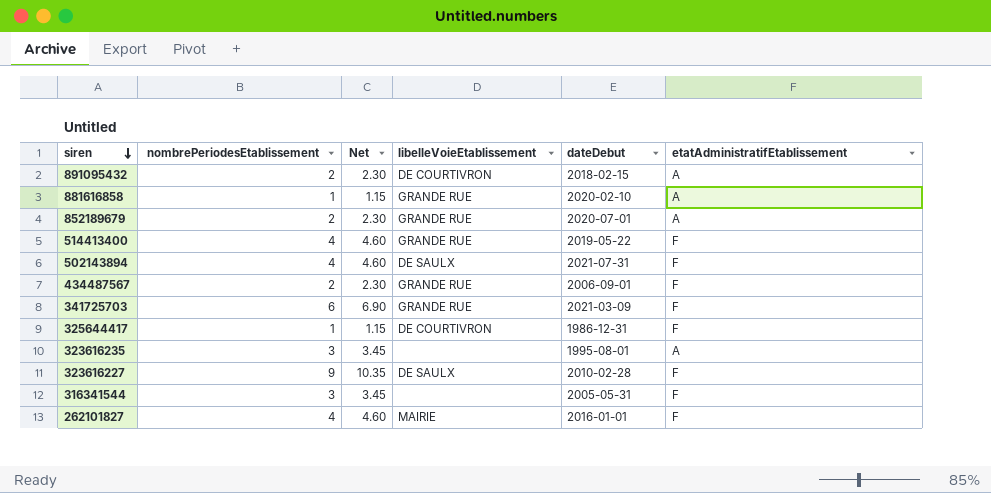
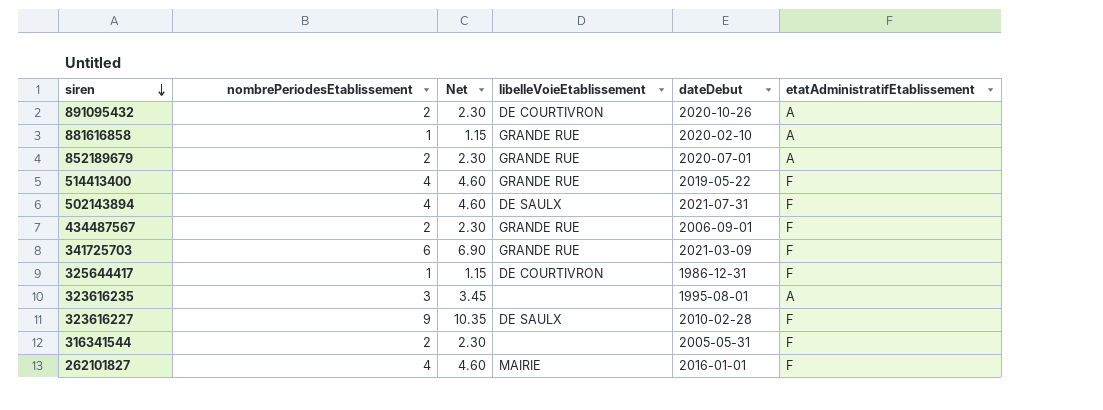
891095432 | dateDebut: 2018-02-15 -> 2020-10-26
316341544 | nombrePeriodesEtablissement: 3 -> 2
316341544 | Net: 3.45 -> 2.30

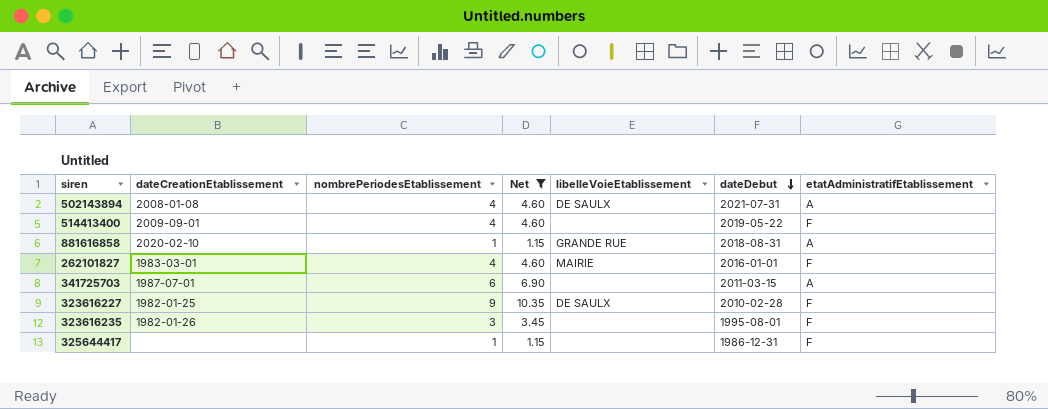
filter: none -> Net != 2.30
row order: siren descending -> dateDebut descending
column dateCreationEtablissement | position: none -> 2
502143894 | etatAdministratifEtablissement: F -> A
514413400 | libelleVoieEtablissement: GRANDE RUE -> none
881616858 | dateDebut: 2020-02-10 -> 2018-08-31
341725703 | libelleVoieEtablissement: GRANDE RUE -> none
341725703 | dateDebut: 2021-03-09 -> 2011-03-15
341725703 | etatAdministratifEtablissement: F -> A
323616235 | etatAdministratifEtablissement: A -> F
325644417 | libelleVoieEtablissement: DE COURTIVRON -> none

